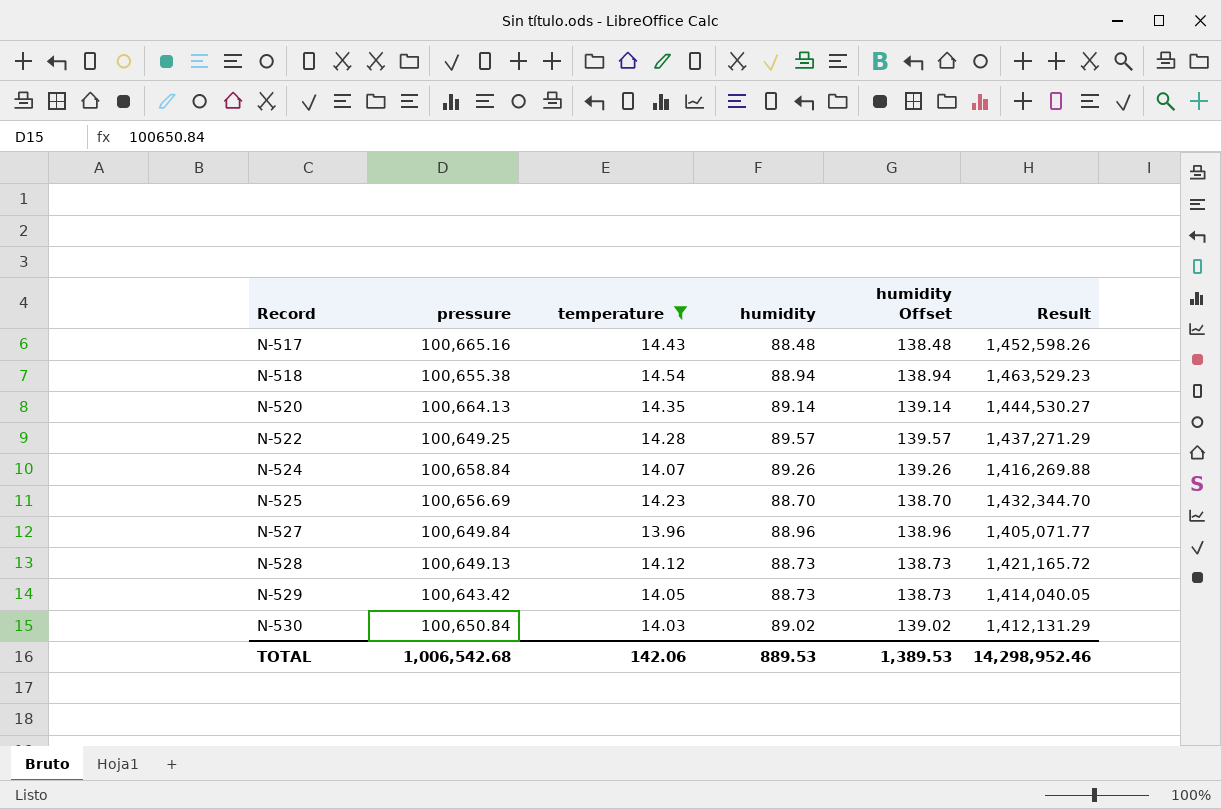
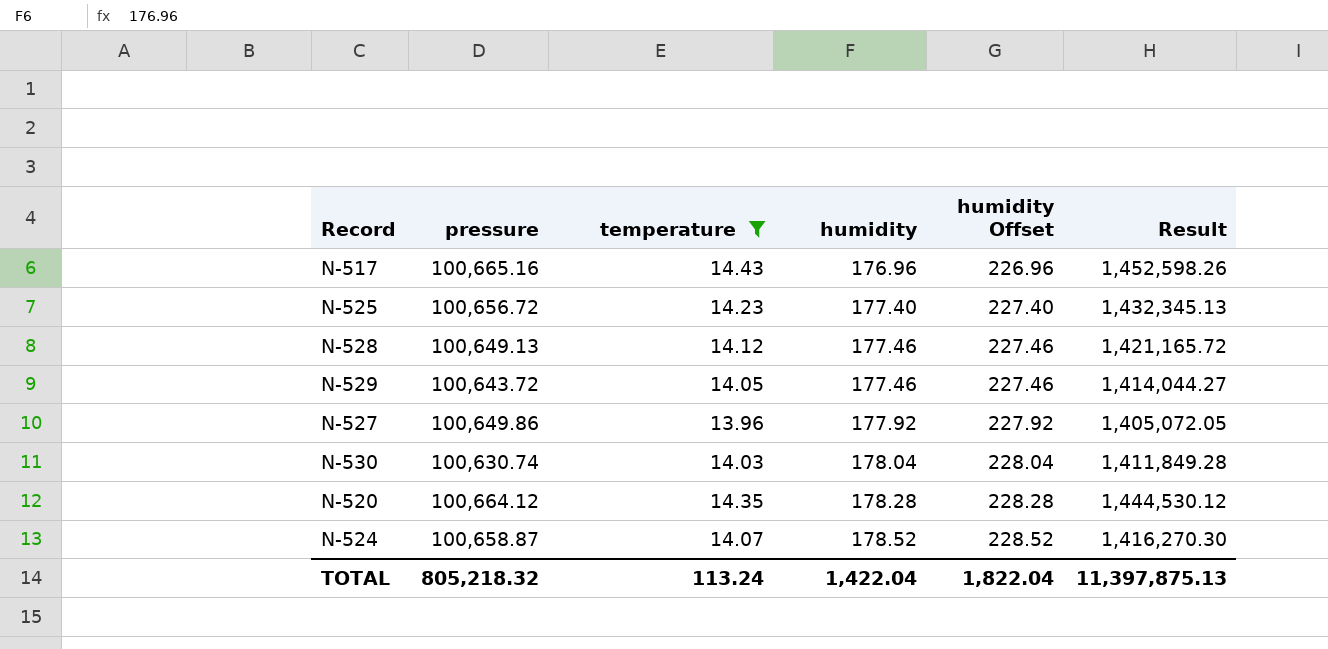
row order: Record ascending -> humidity ascending
row N-518: 100,655.38 | 14.54 | 88.94 | 138.94 | 1,463,529.23 -> none
row N-522: 100,649.25 | 14.28 | 89.57 | 139.57 | 1,437,271.29 -> none
N-517 | humidity: 88.48 -> 176.96
N-517 | humidity Offset: 138.48 -> 226.96
N-525 | pressure: 100,656.69 -> 100,656.72
N-525 | humidity: 88.70 -> 177.40
N-525 | humidity Offset: 138.70 -> 227.40
N-525 | Result: 1,432,344.70 -> 1,432,345.13
N-528 | humidity: 88.73 -> 177.46
N-528 | humidity Offset: 138.73 -> 227.46
N-529 | pressure: 100,643.42 -> 100,643.72
N-529 | humidity: 88.73 -> 177.46
N-529 | humidity Offset: 138.73 -> 227.46
N-529 | Result: 1,414,040.05 -> 1,414,044.27
N-527 | pressure: 100,649.84 -> 100,649.86
N-527 | humidity: 88.96 -> 177.92
N-527 | humidity Offset: 138.96 -> 227.92
N-527 | Result: 1,405,071.77 -> 1,405,072.05
N-530 | pressure: 100,650.84 -> 100,630.74
N-530 | humidity: 89.02 -> 178.04
N-530 | humidity Offset: 139.02 -> 228.04
N-530 | Result: 1,412,131.29 -> 1,411,849.28
N-520 | pressure: 100,664.13 -> 100,664.12
N-520 | humidity: 89.14 -> 178.28
N-520 | humidity Offset: 139.14 -> 228.28
N-520 | Result: 1,444,530.27 -> 1,444,530.12
N-524 | pressure: 100,658.84 -> 100,658.87
N-524 | humidity: 89.26 -> 178.52
N-524 | humidity Offset: 139.26 -> 228.52
N-524 | Result: 1,416,269.88 -> 1,416,270.30
TOTAL | pressure: 1,006,542.68 -> 805,218.32
TOTAL | temperature: 142.06 -> 113.24
TOTAL | humidity: 889.53 -> 1,422.04
TOTAL | humidity Offset: 1,389.53 -> 1,822.04
TOTAL | Result: 14,298,952.46 -> 11,397,875.13

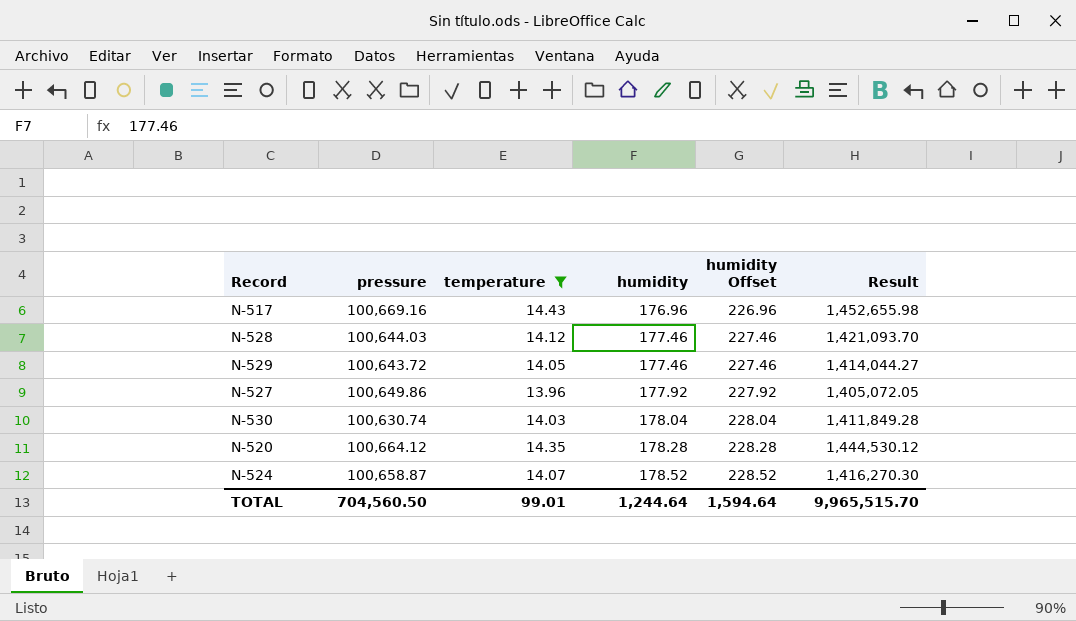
row N-525: 100,656.72 | 14.23 | 177.40 | 227.40 | 1,432,345.13 -> none
N-517 | pressure: 100,665.16 -> 100,669.16
N-517 | Result: 1,452,598.26 -> 1,452,655.98
N-528 | pressure: 100,649.13 -> 100,644.03
N-528 | Result: 1,421,165.72 -> 1,421,093.70
TOTAL | pressure: 805,218.32 -> 704,560.50
TOTAL | temperature: 113.24 -> 99.01
TOTAL | humidity: 1,422.04 -> 1,244.64
TOTAL | humidity Offset: 1,822.04 -> 1,594.64
TOTAL | Result: 11,397,875.13 -> 9,965,515.70

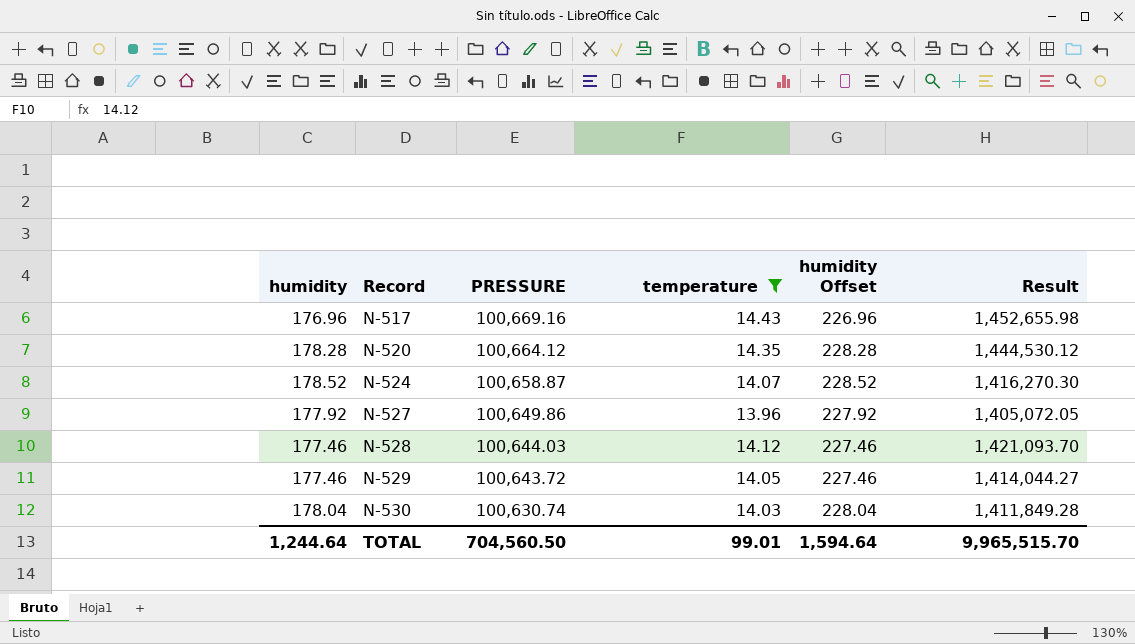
row order: humidity ascending -> Record ascending
column humidity | position: 4 -> 1
column name: pressure -> PRESSURE

